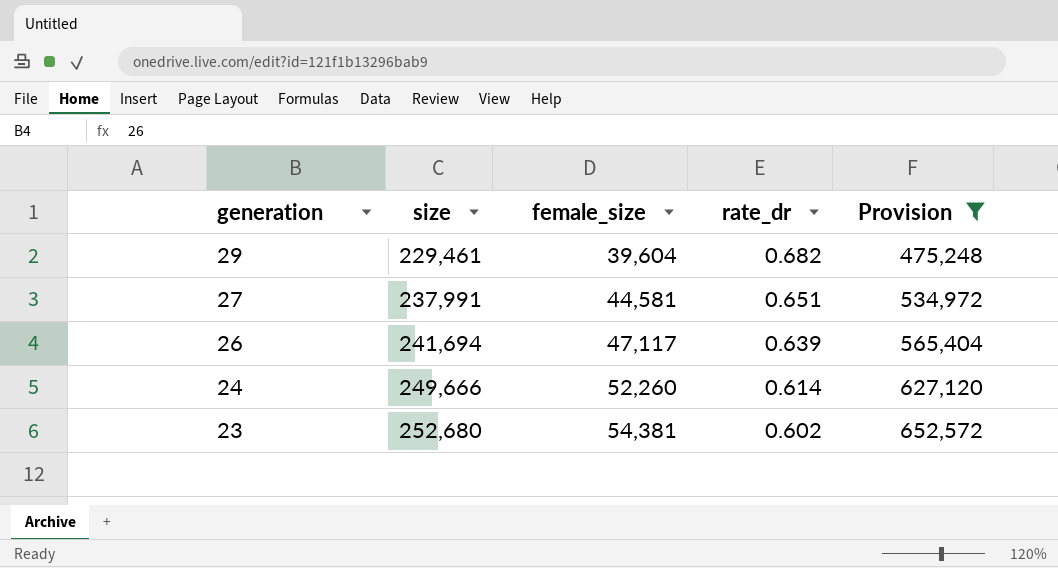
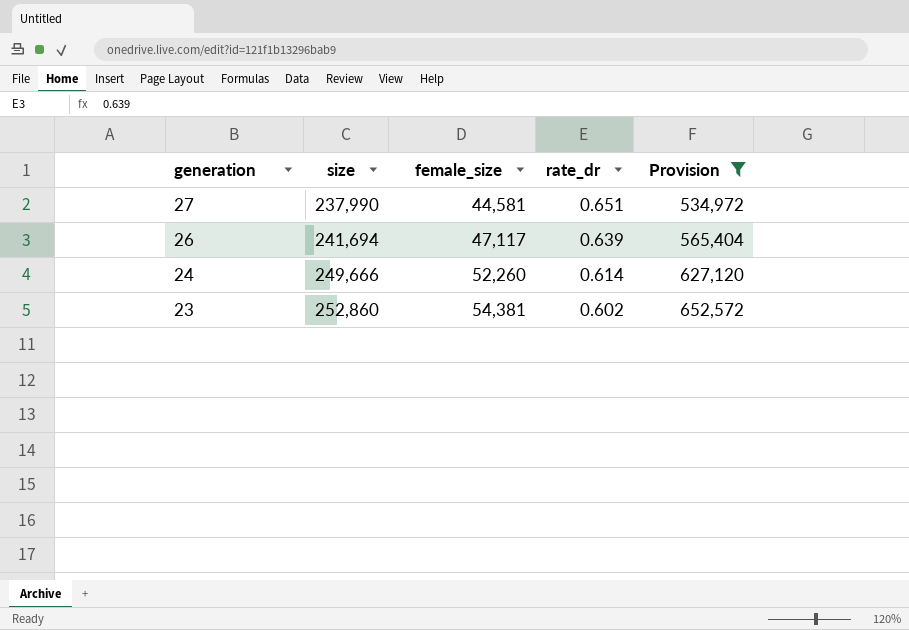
row 29: 229,461 | 39,604 | 0.682 | 475,248 -> none
27 | size: 237,991 -> 237,990
23 | size: 252,680 -> 252,860

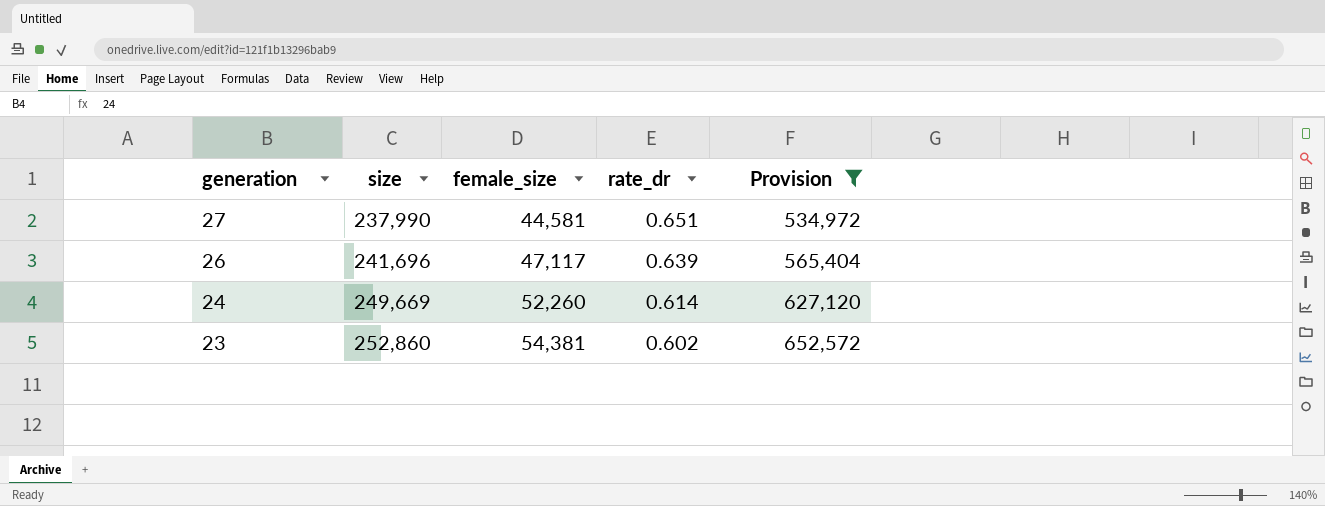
26 | size: 241,694 -> 241,696
24 | size: 249,666 -> 249,669

